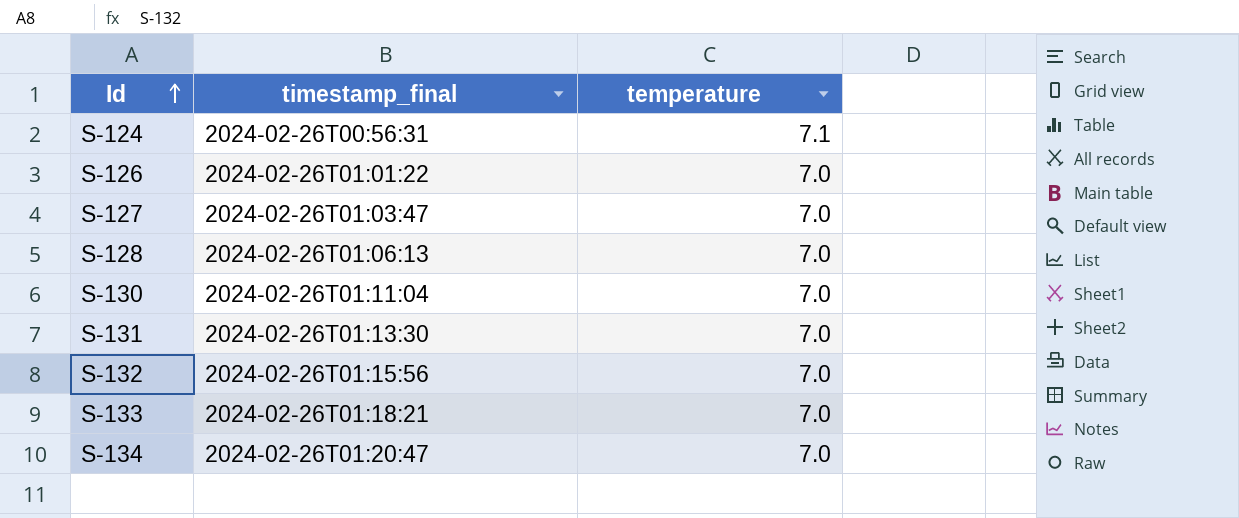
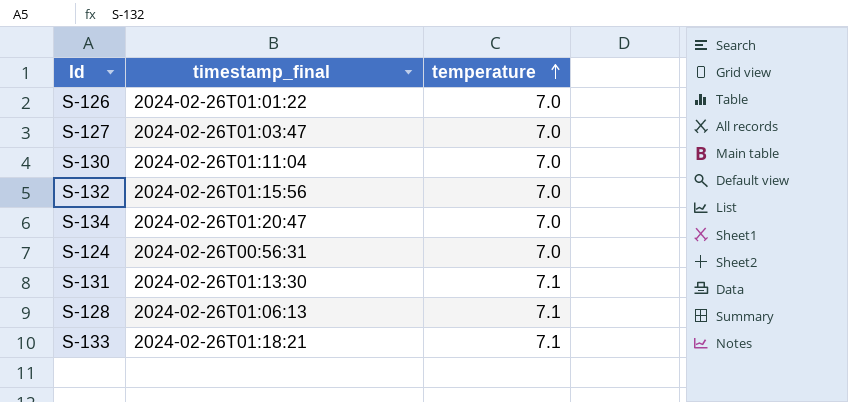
row order: Id ascending -> temperature ascending
S-124 | temperature: 7.1 -> 7.0
S-131 | temperature: 7.0 -> 7.1
S-128 | temperature: 7.0 -> 7.1
S-133 | temperature: 7.0 -> 7.1

